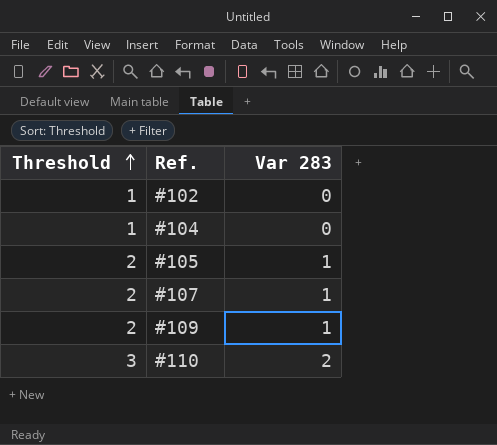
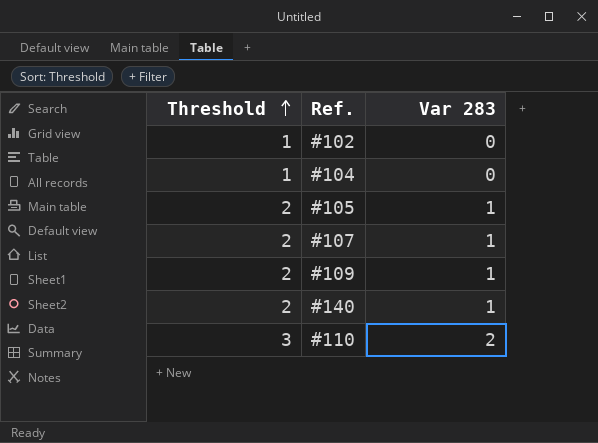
row #140: none -> 2 | 1

